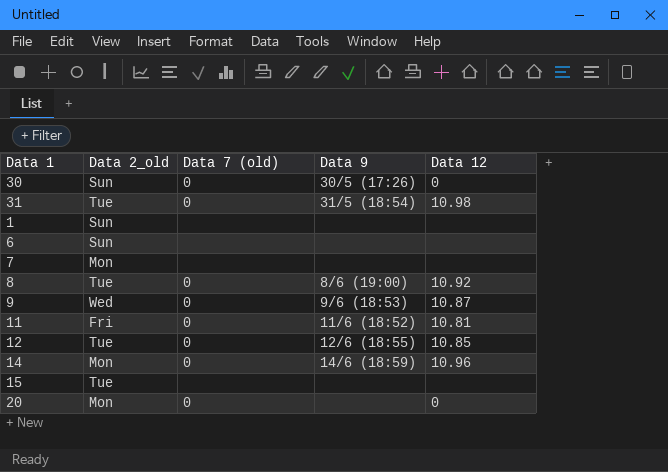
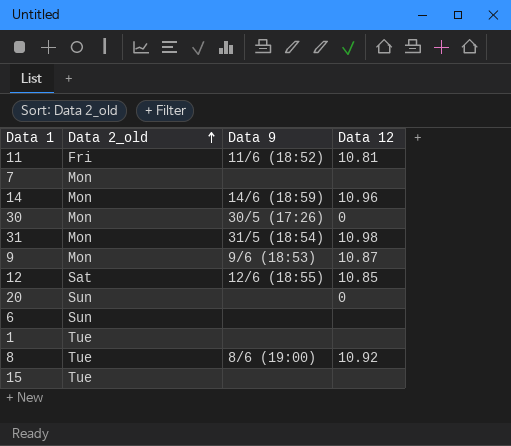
row order: none -> Data 2_old ascending
column Data 7 (old) | position: 3 -> none
30 | Data 2_old: Sun -> Mon
31 | Data 2_old: Tue -> Mon
9 | Data 2_old: Wed -> Mon
12 | Data 2_old: Tue -> Sat
20 | Data 2_old: Mon -> Sun
1 | Data 2_old: Sun -> Tue

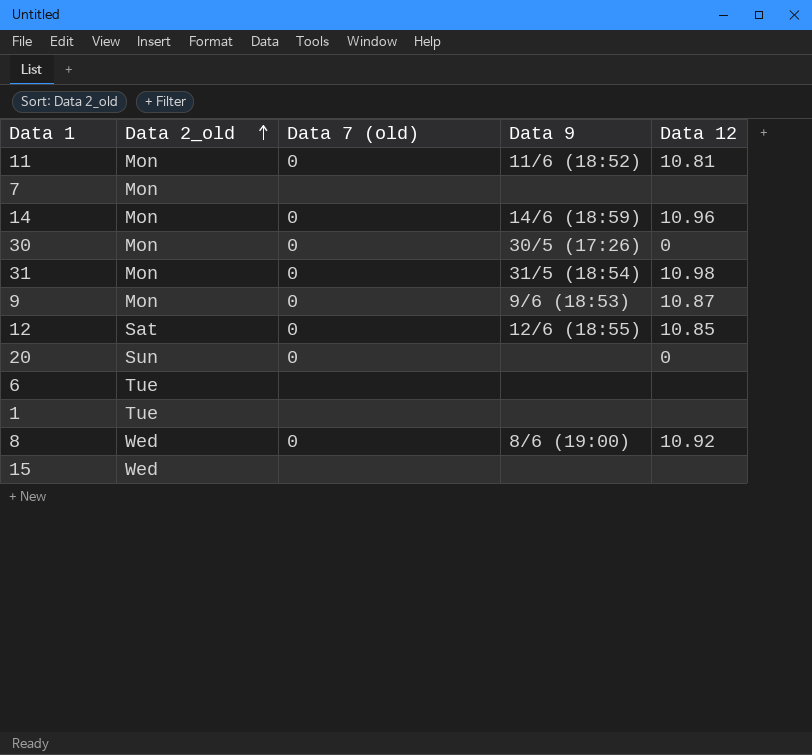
column Data 7 (old) | position: none -> 3
11 | Data 2_old: Fri -> Mon
6 | Data 2_old: Sun -> Tue
8 | Data 2_old: Tue -> Wed
15 | Data 2_old: Tue -> Wed

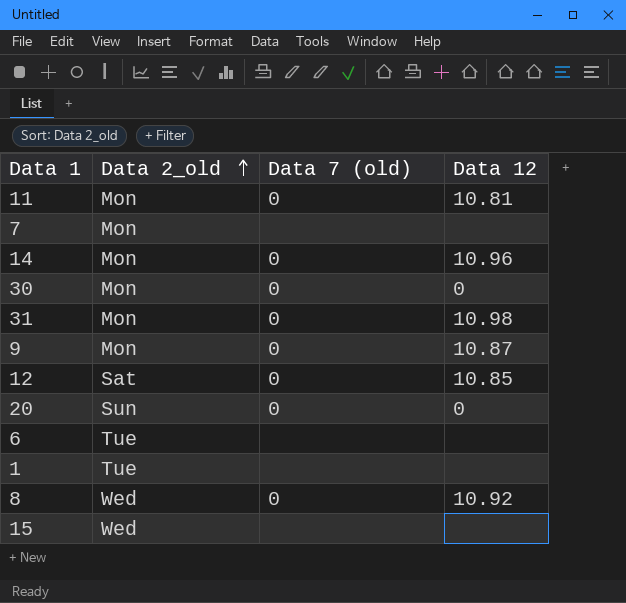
column Data 9 | position: 4 -> none

